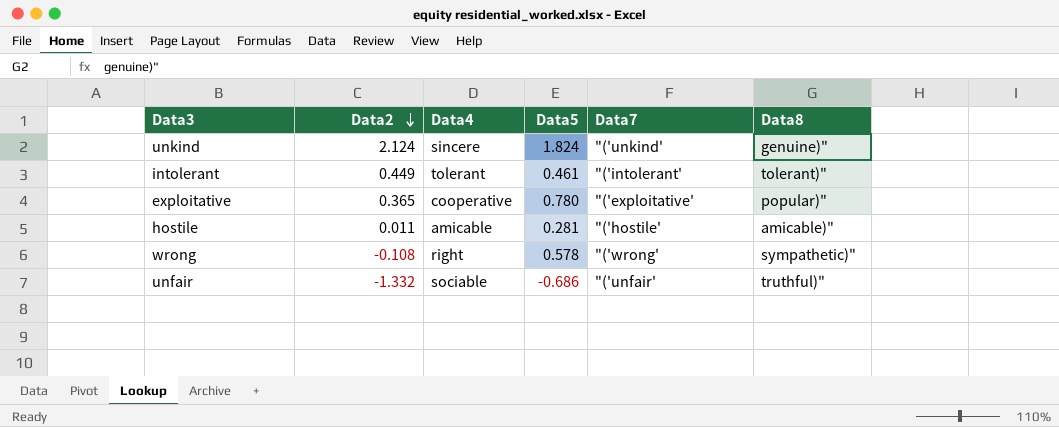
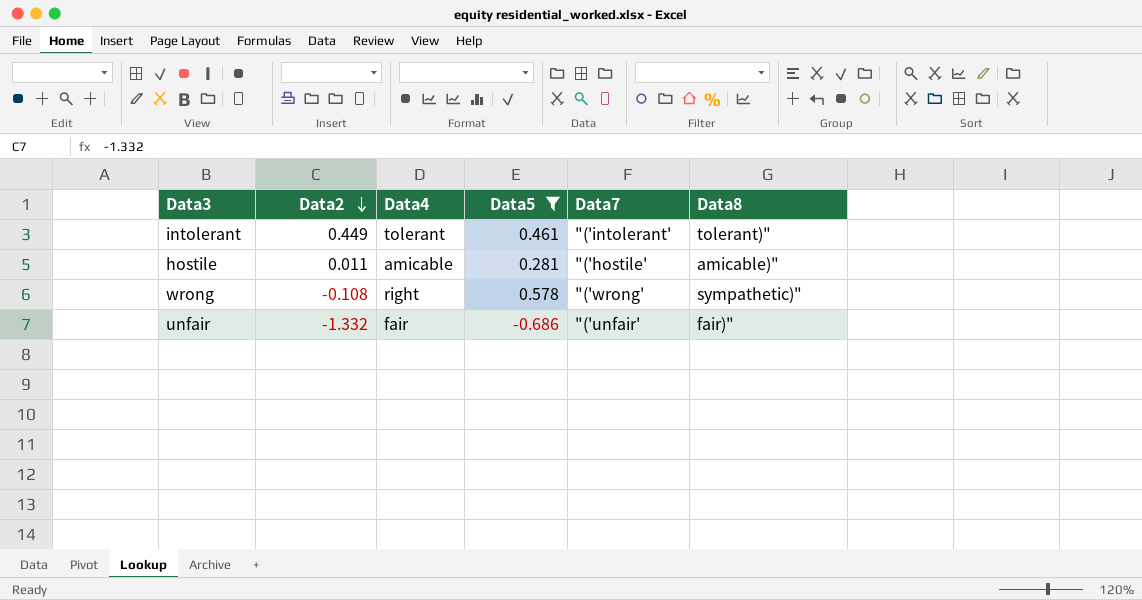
filter: none -> Data5 <= 0.578
unfair | Data4: sociable -> fair
unfair | Data8: truthful)" -> fair)"

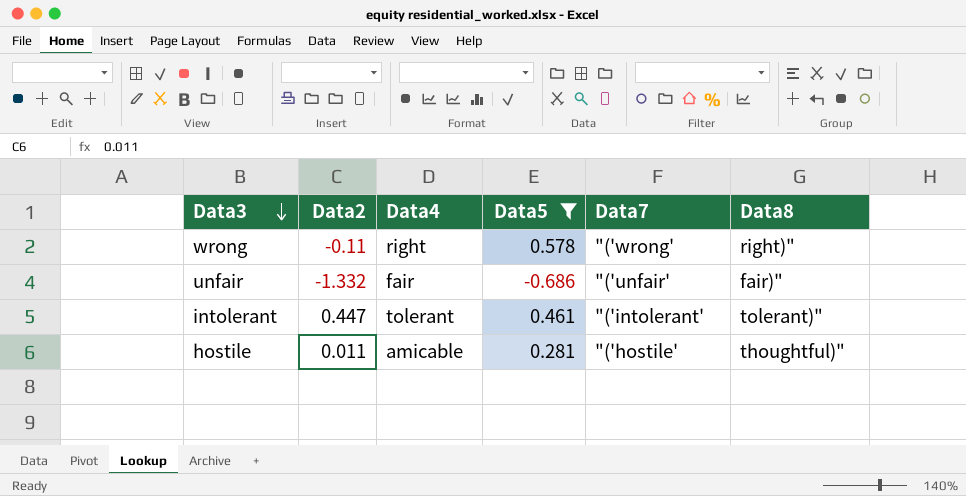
row order: Data2 descending -> Data3 descending
wrong | Data2: -0.108 -> -0.11
wrong | Data8: sympathetic)" -> right)"
intolerant | Data2: 0.449 -> 0.447
hostile | Data8: amicable)" -> thoughtful)"

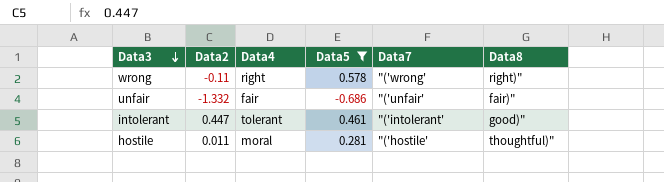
intolerant | Data8: tolerant)" -> good)"
hostile | Data4: amicable -> moral

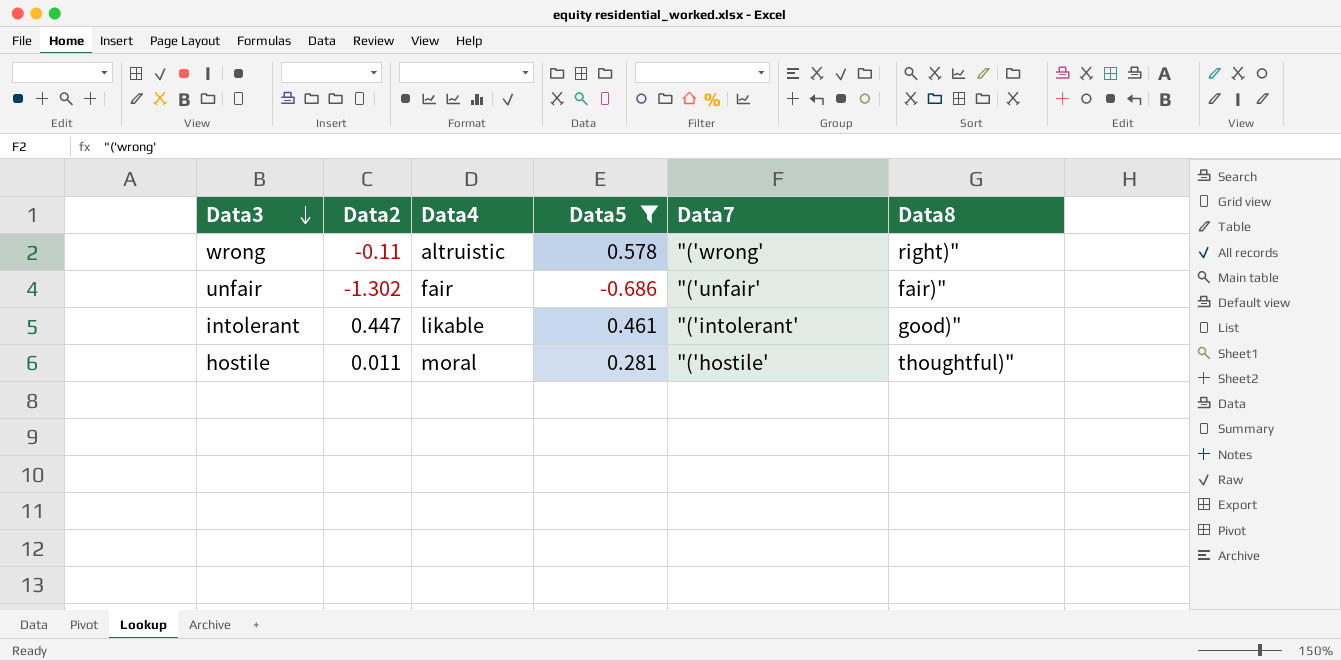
wrong | Data4: right -> altruistic
unfair | Data2: -1.332 -> -1.302
intolerant | Data4: tolerant -> likable

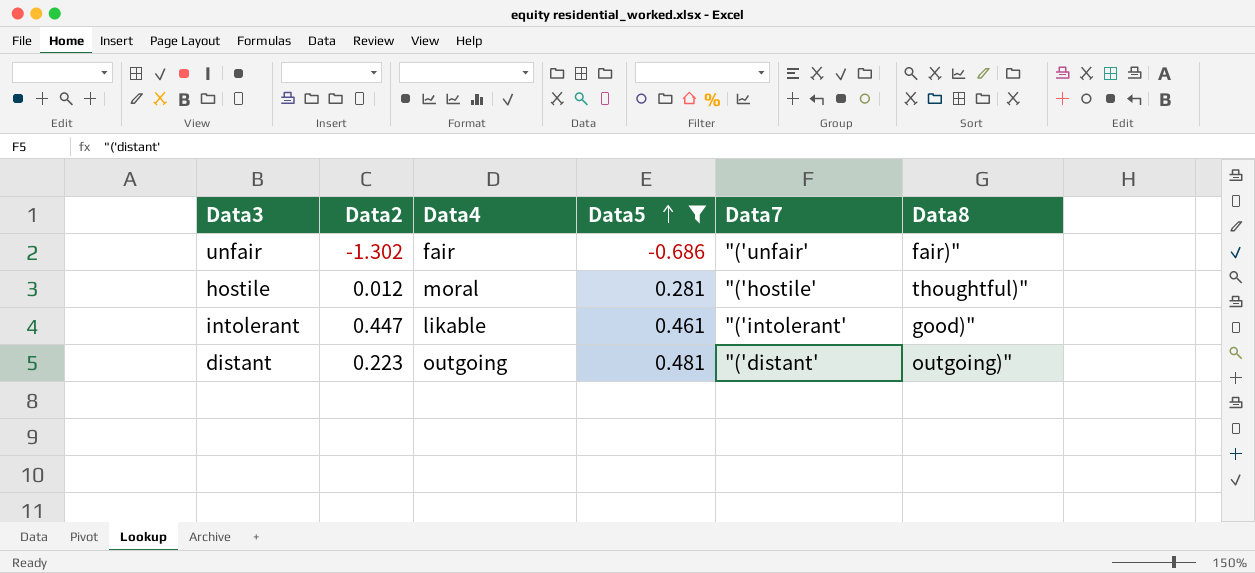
row order: Data3 descending -> Data5 ascending
row wrong: -0.11 | altruistic | 0.578 | "('wrong' | right)" -> none
hostile | Data2: 0.011 -> 0.012
row distant: none -> 0.223 | outgoing | 0.481 | "('distant' | outgoing)"

